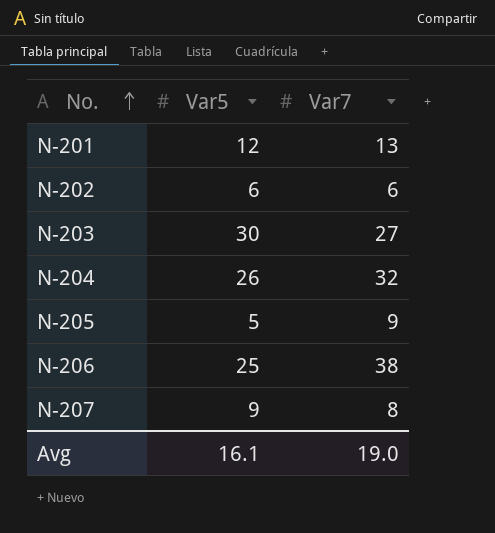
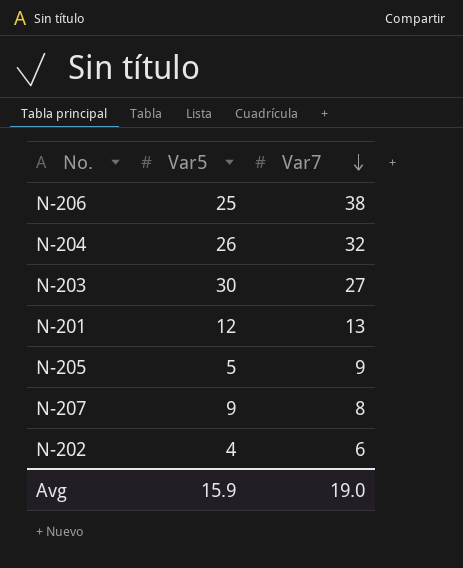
row order: No. ascending -> Var7 descending
N-202 | Var5: 6 -> 4
Avg | Var5: 16.1 -> 15.9

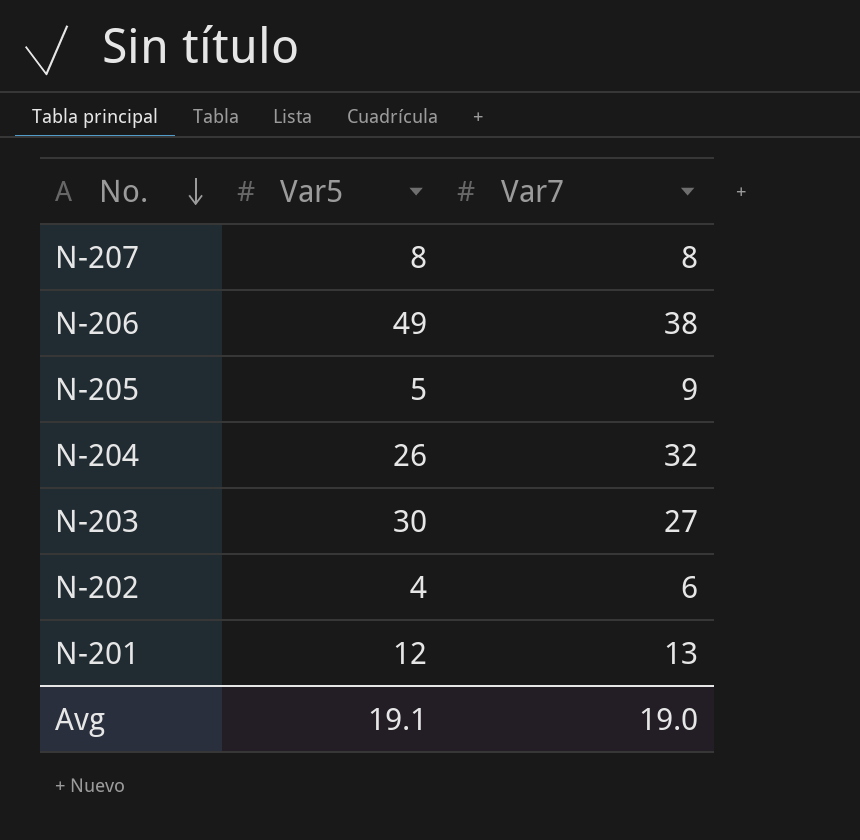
row order: Var7 descending -> No. descending
N-207 | Var5: 9 -> 8
N-206 | Var5: 25 -> 49
Avg | Var5: 15.9 -> 19.1

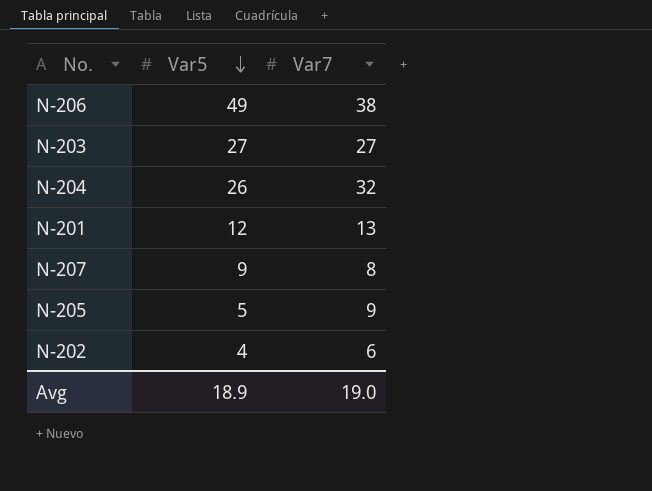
row order: No. descending -> Var5 descending
N-203 | Var5: 30 -> 27
N-207 | Var5: 8 -> 9
Avg | Var5: 19.1 -> 18.9

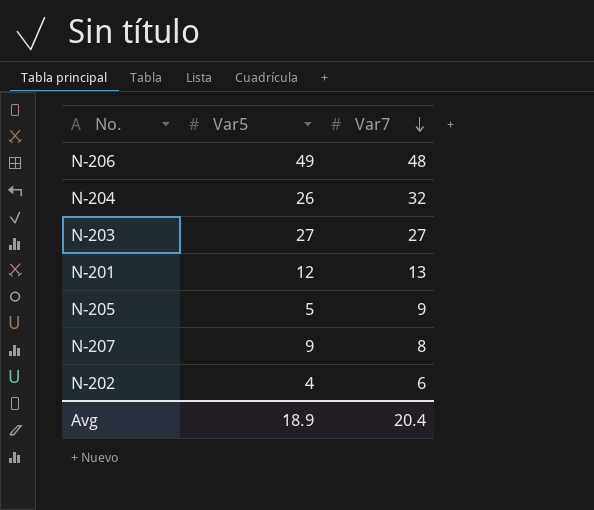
row order: Var5 descending -> Var7 descending
N-206 | Var7: 38 -> 48
Avg | Var7: 19.0 -> 20.4

